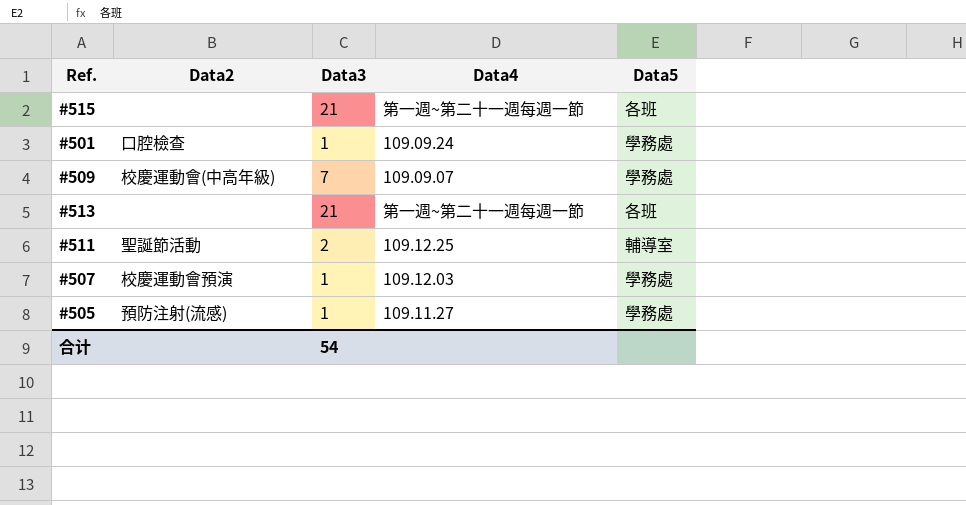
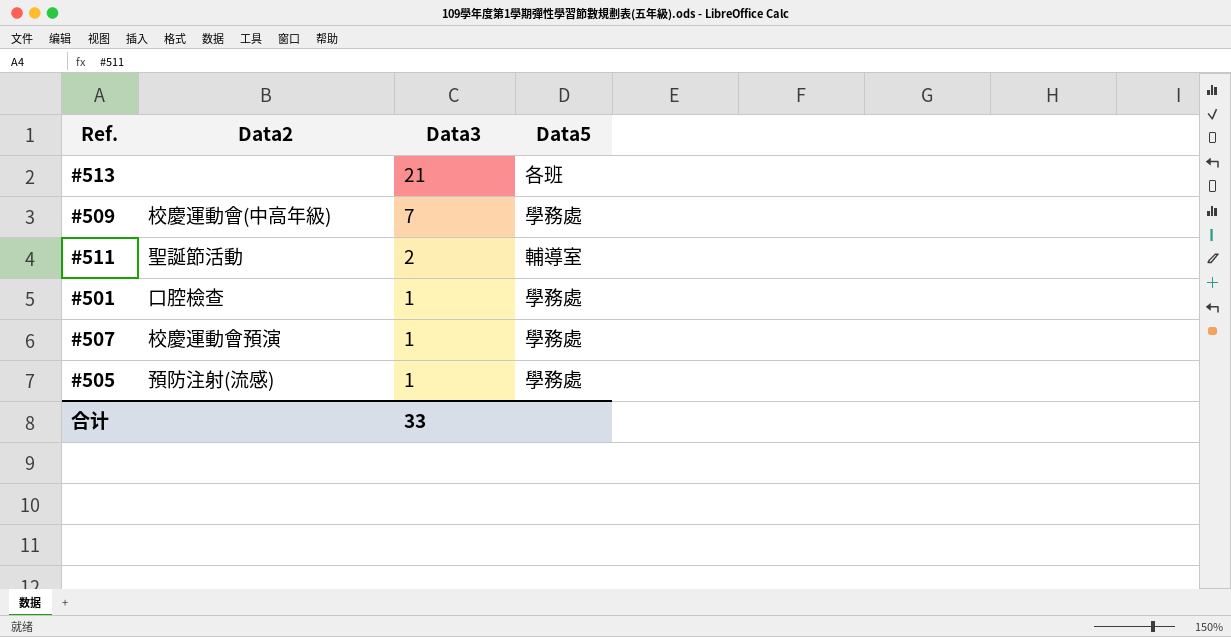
row order: none -> Data3 descending
column Data4 | position: 4 -> none
row #515: none | 21 | 第一週~第二十一週每週一節 | 各班 -> none
合计 | Data3: 54 -> 33

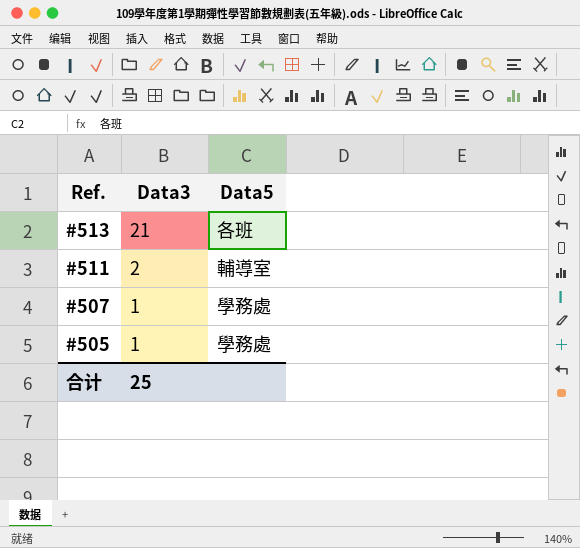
column Data2 | position: 2 -> none
row #509: 校慶運動會(中高年級) | 7 | 學務處 -> none
row #501: 口腔檢查 | 1 | 學務處 -> none
合计 | Data3: 33 -> 25

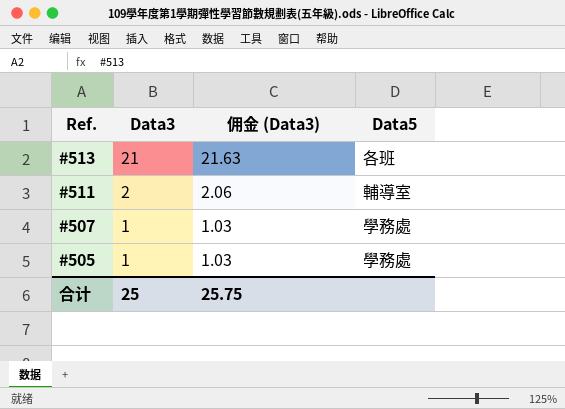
column 佣金 (Data3) | formula: none -> [Data3] * 1.03

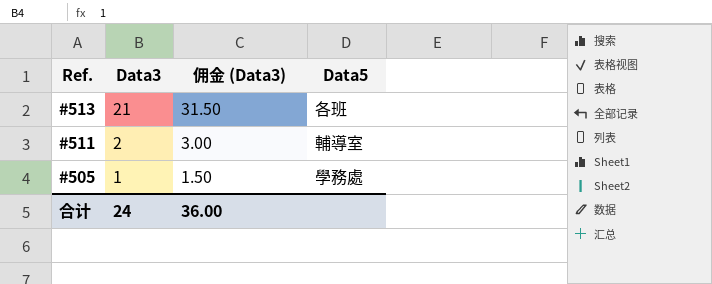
column 佣金 (Data3) | formula: [Data3] * 1.03 -> [Data3] * 1.5
row #507: 1 | 1.03 | 學務處 -> none
合计 | Data3: 25 -> 24
合计 | 佣金 (Data3): 25.75 -> 36.00

